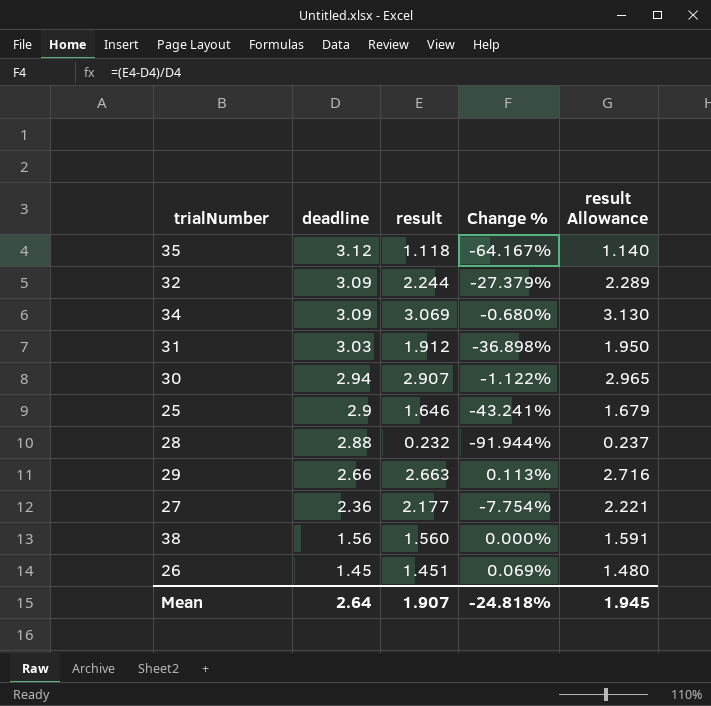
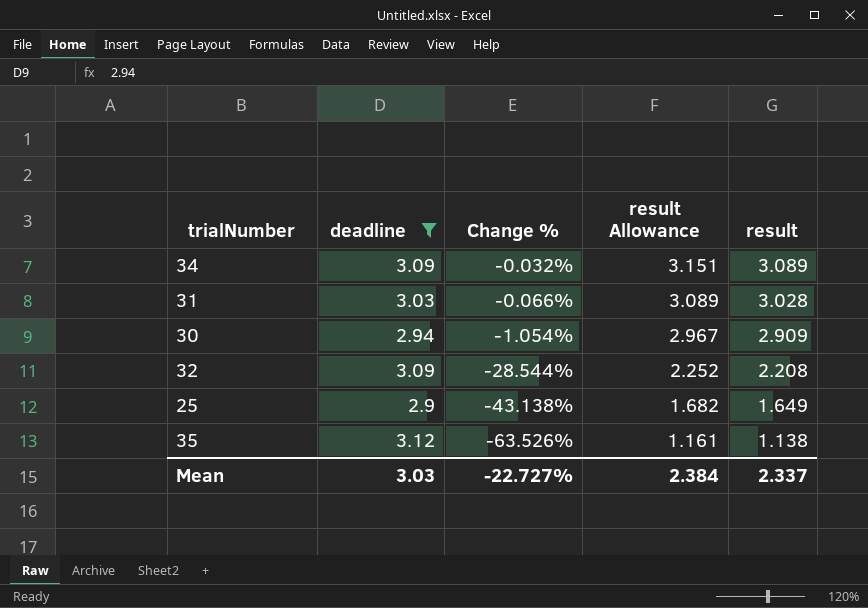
filter: none -> deadline >= 2.9
row order: deadline descending -> Change % descending
column result | position: 3 -> 5
34 | Change %: -0.680% -> -0.032%
34 | result Allowance: 3.130 -> 3.151
34 | result: 3.069 -> 3.089
31 | Change %: -36.898% -> -0.066%
31 | result Allowance: 1.950 -> 3.089
31 | result: 1.912 -> 3.028
30 | Change %: -1.122% -> -1.054%
30 | result Allowance: 2.965 -> 2.967
30 | result: 2.907 -> 2.909
32 | Change %: -27.379% -> -28.544%
32 | result Allowance: 2.289 -> 2.252
32 | result: 2.244 -> 2.208
25 | Change %: -43.241% -> -43.138%
25 | result Allowance: 1.679 -> 1.682
25 | result: 1.646 -> 1.649
35 | Change %: -64.167% -> -63.526%
35 | result Allowance: 1.140 -> 1.161
35 | result: 1.118 -> 1.138
Mean | deadline: 2.64 -> 3.03
Mean | Change %: -24.818% -> -22.727%
Mean | result Allowance: 1.945 -> 2.384
Mean | result: 1.907 -> 2.337

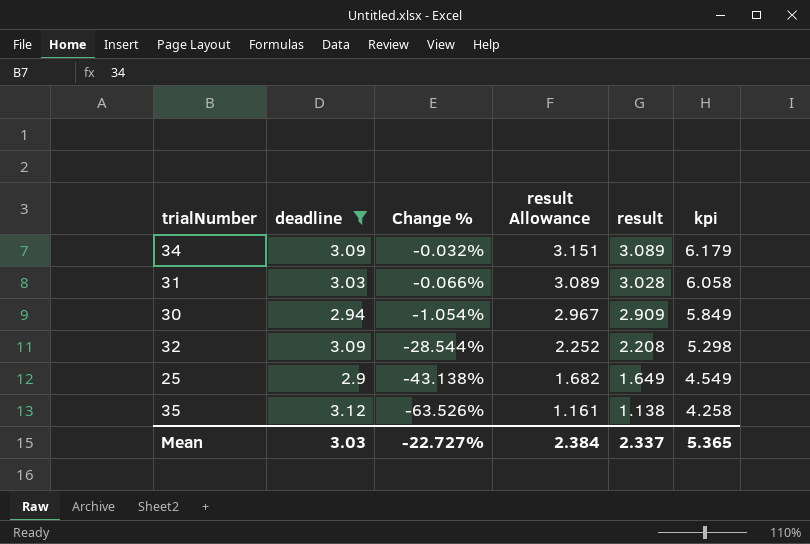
column kpi | formula: none -> [deadline] + [result]

